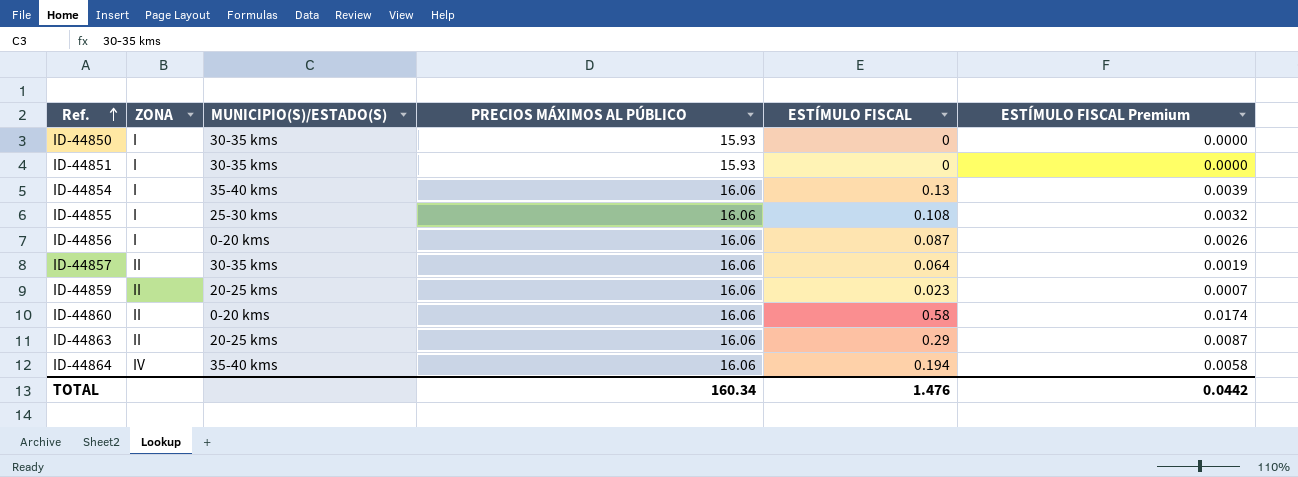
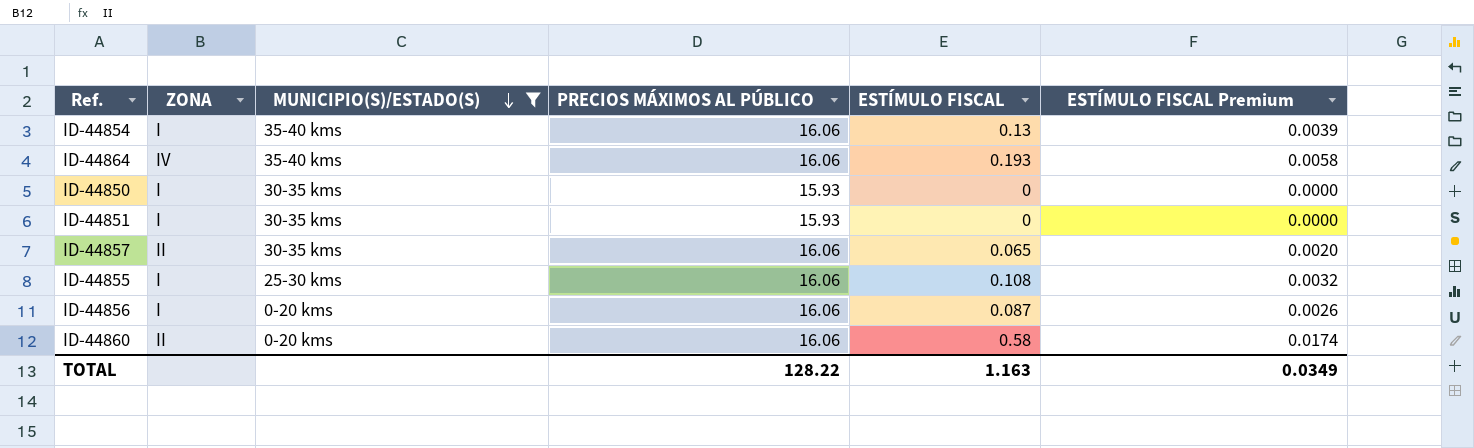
filter: none -> MUNICIPIO(S)/ESTADO(S) != 20-25 kms
row order: Ref. ascending -> MUNICIPIO(S)/ESTADO(S) descending
ID-44864 | ESTÍMULO FISCAL: 0.194 -> 0.193
ID-44857 | ESTÍMULO FISCAL: 0.064 -> 0.065
ID-44857 | ESTÍMULO FISCAL Premium: 0.0019 -> 0.0020
TOTAL | PRECIOS MÁXIMOS AL PÚBLICO: 160.34 -> 128.22
TOTAL | ESTÍMULO FISCAL: 1.476 -> 1.163
TOTAL | ESTÍMULO FISCAL Premium: 0.0442 -> 0.0349

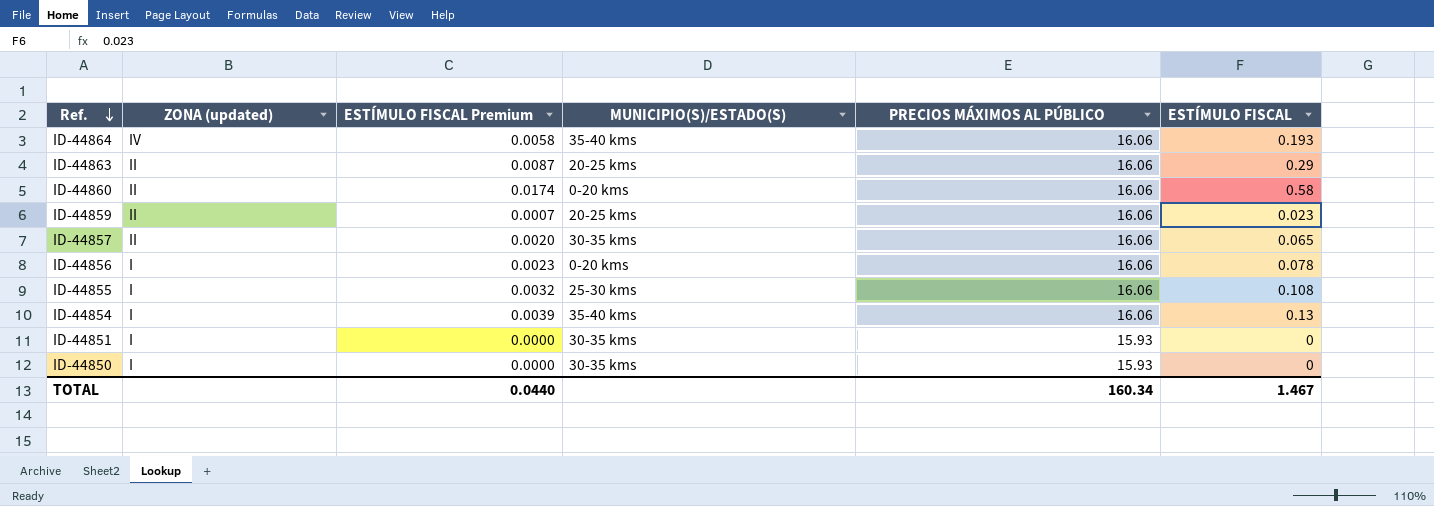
filter: MUNICIPIO(S)/ESTADO(S) != 20-25 kms -> none
row order: MUNICIPIO(S)/ESTADO(S) descending -> Ref. descending
column name: ZONA -> ZONA (updated)
column ESTÍMULO FISCAL Premium | position: 6 -> 3
ID-44856 | ESTÍMULO FISCAL Premium: 0.0026 -> 0.0023
ID-44856 | ESTÍMULO FISCAL: 0.087 -> 0.078
TOTAL | ESTÍMULO FISCAL Premium: 0.0349 -> 0.0440
TOTAL | PRECIOS MÁXIMOS AL PÚBLICO: 128.22 -> 160.34
TOTAL | ESTÍMULO FISCAL: 1.163 -> 1.467

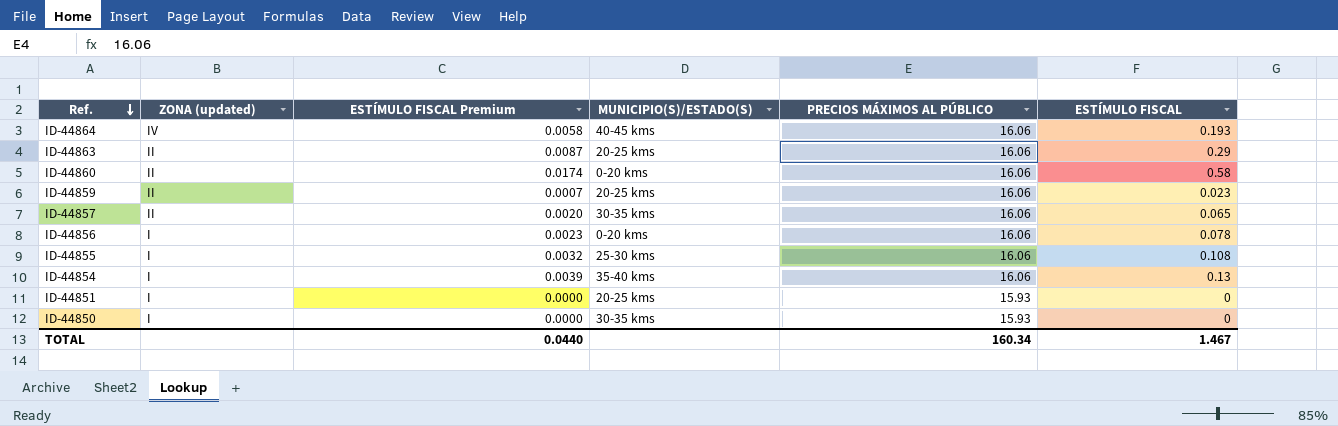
ID-44864 | MUNICIPIO(S)/ESTADO(S): 35-40 kms -> 40-45 kms
ID-44851 | MUNICIPIO(S)/ESTADO(S): 30-35 kms -> 20-25 kms

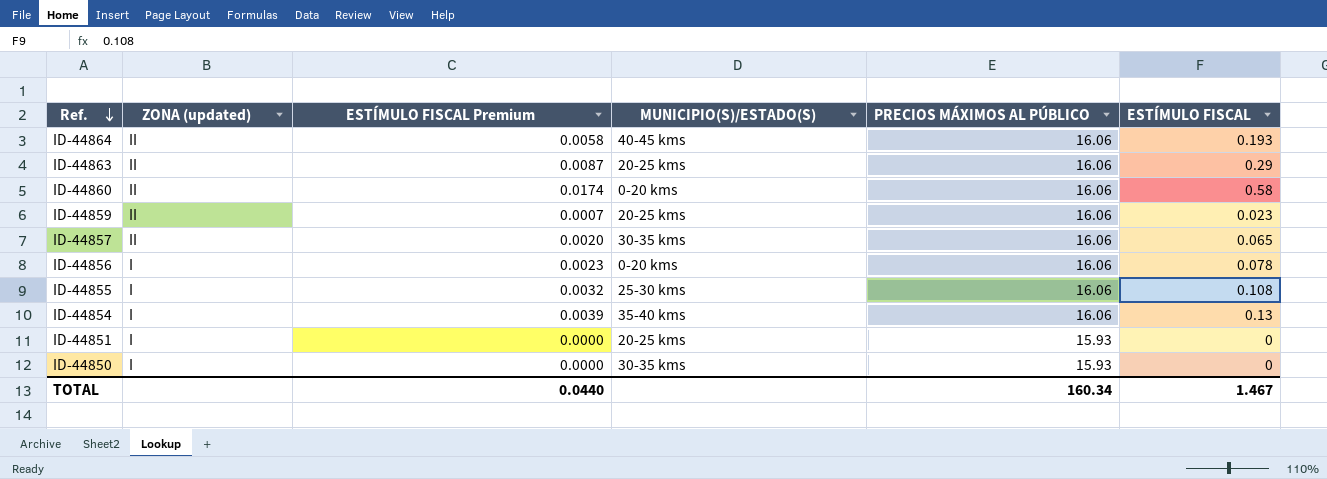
ID-44864 | ZONA (updated): IV -> II

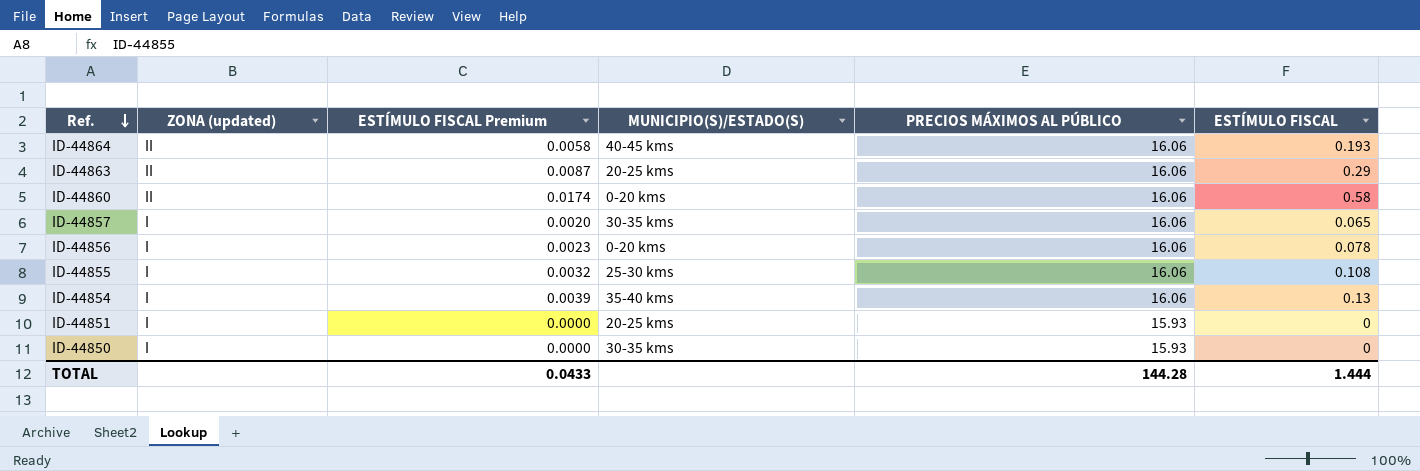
row ID-44859: II | 0.0007 | 20-25 kms | 16.06 | 0.023 -> none
ID-44857 | ZONA (updated): II -> I
TOTAL | ESTÍMULO FISCAL Premium: 0.0440 -> 0.0433
TOTAL | PRECIOS MÁXIMOS AL PÚBLICO: 160.34 -> 144.28
TOTAL | ESTÍMULO FISCAL: 1.467 -> 1.444

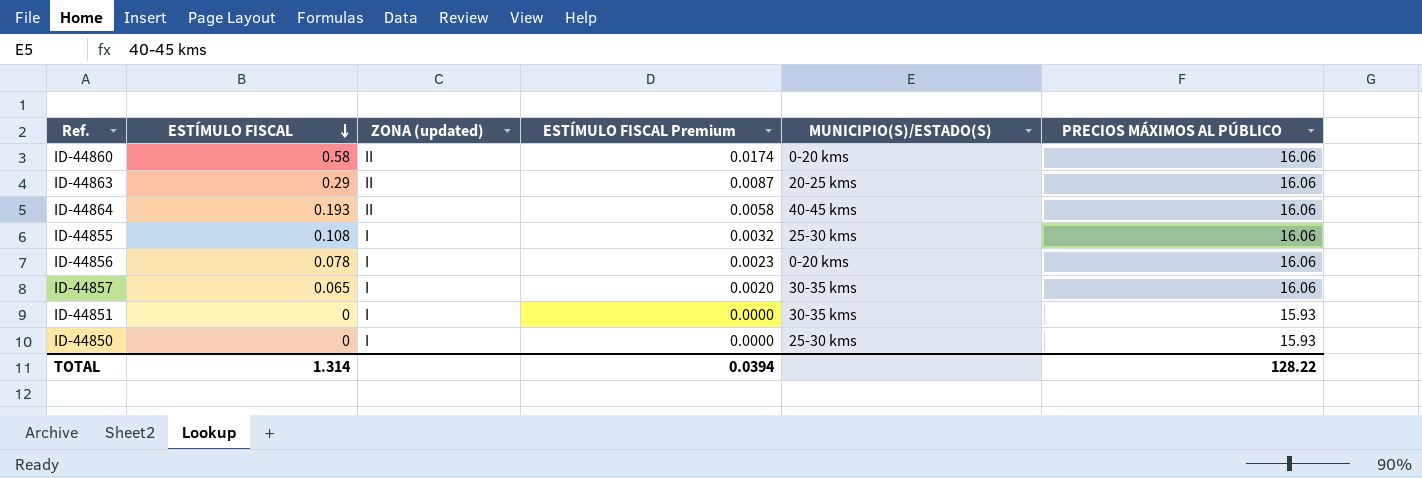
row order: Ref. descending -> ESTÍMULO FISCAL descending
column ESTÍMULO FISCAL | position: 6 -> 2
row ID-44854: I | 0.0039 | 35-40 kms | 16.06 | 0.13 -> none
ID-44851 | MUNICIPIO(S)/ESTADO(S): 20-25 kms -> 30-35 kms
ID-44850 | MUNICIPIO(S)/ESTADO(S): 30-35 kms -> 25-30 kms
TOTAL | ESTÍMULO FISCAL: 1.444 -> 1.314
TOTAL | ESTÍMULO FISCAL Premium: 0.0433 -> 0.0394
TOTAL | PRECIOS MÁXIMOS AL PÚBLICO: 144.28 -> 128.22

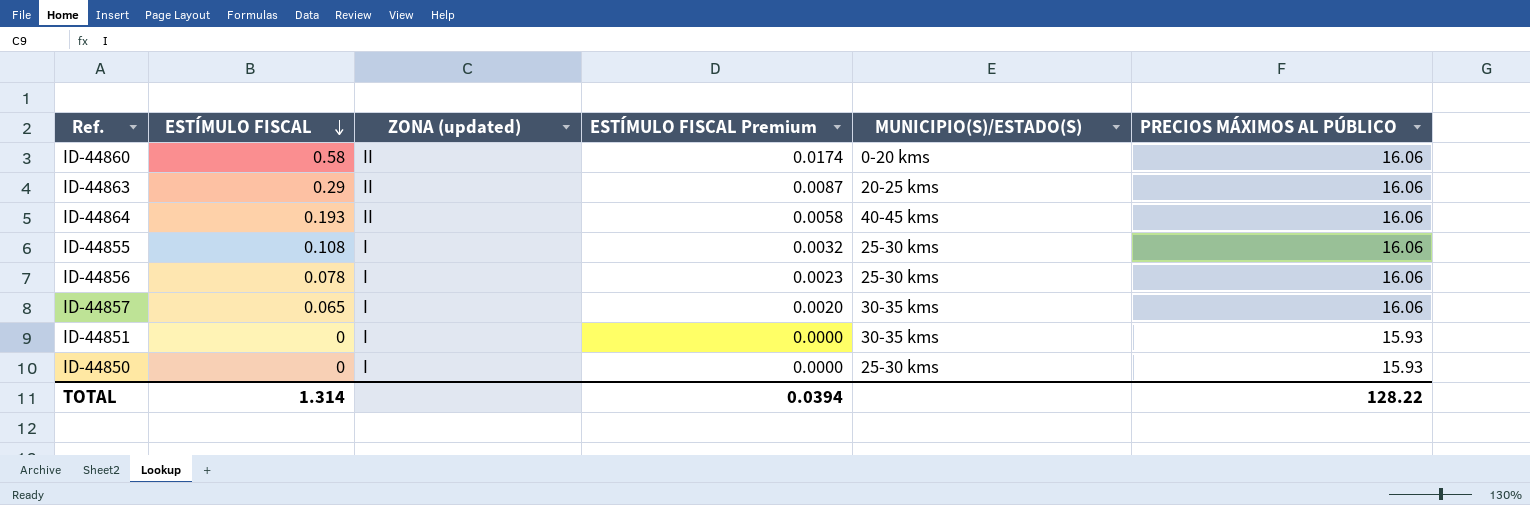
ID-44856 | MUNICIPIO(S)/ESTADO(S): 0-20 kms -> 25-30 kms

